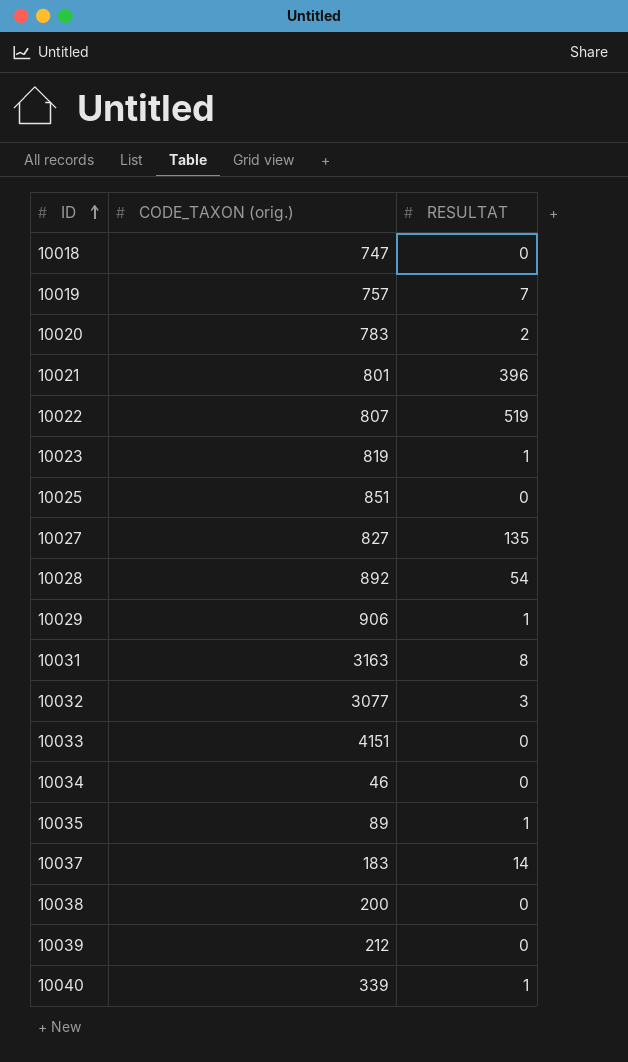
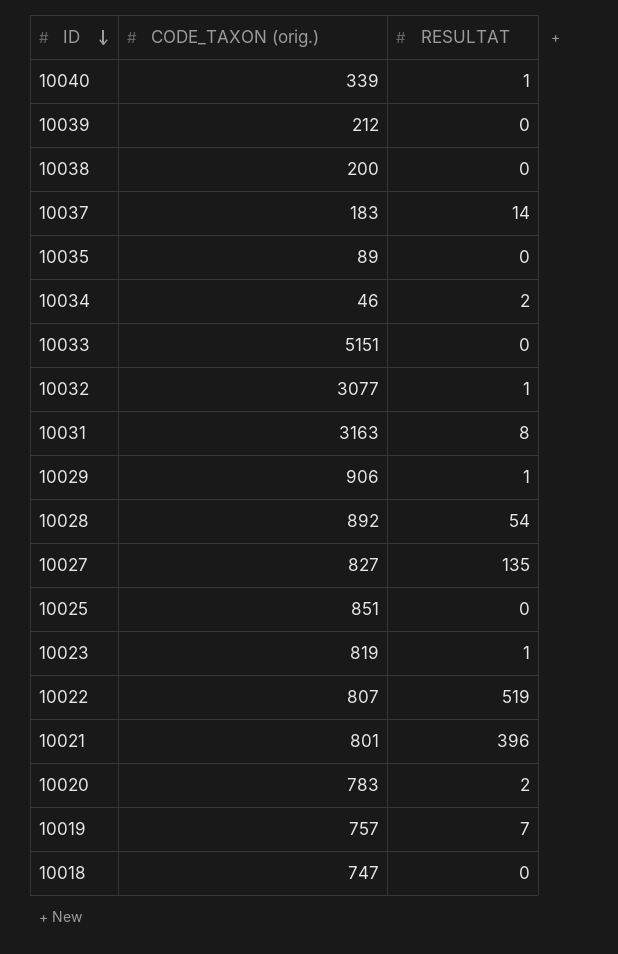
row order: ID ascending -> ID descending
10035 | RESULTAT: 1 -> 0
10034 | RESULTAT: 0 -> 2
10033 | CODE_TAXON (orig.): 4151 -> 5151
10032 | RESULTAT: 3 -> 1

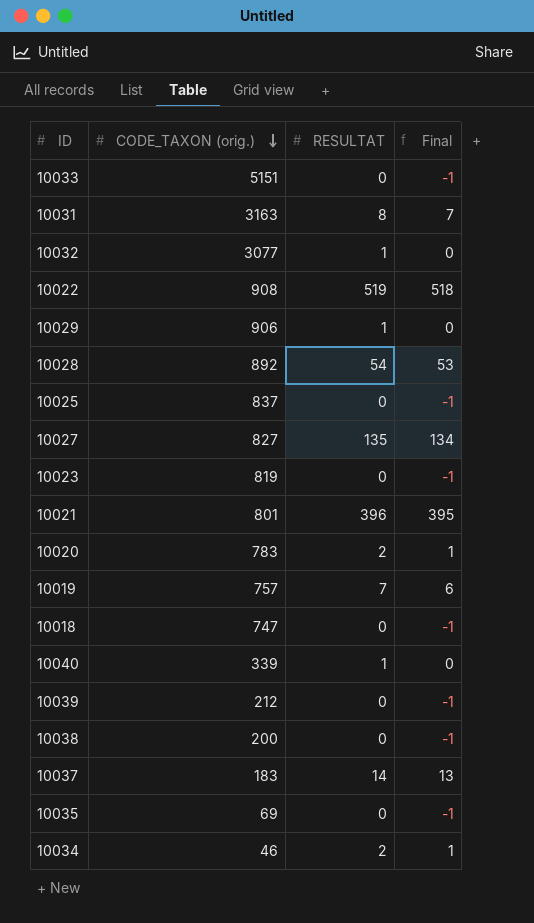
row order: ID descending -> CODE_TAXON (orig.) descending
column Final | formula: none -> [RESULTAT] - 1
10022 | CODE_TAXON (orig.): 807 -> 908
10025 | CODE_TAXON (orig.): 851 -> 837
10023 | RESULTAT: 1 -> 0
10035 | CODE_TAXON (orig.): 89 -> 69

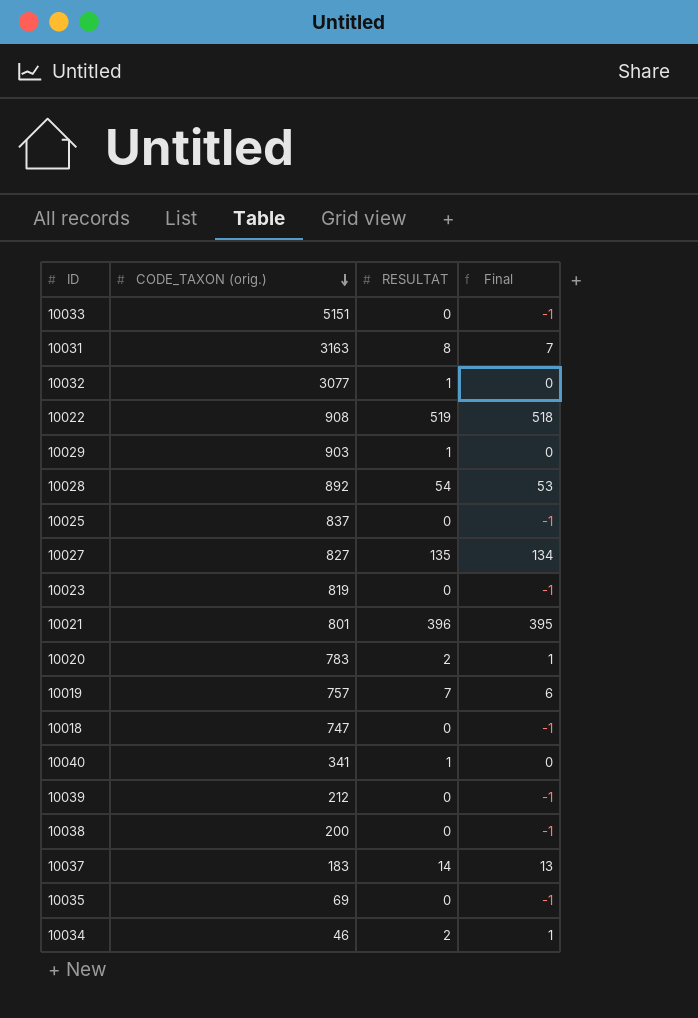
10029 | CODE_TAXON (orig.): 906 -> 903
10040 | CODE_TAXON (orig.): 339 -> 341

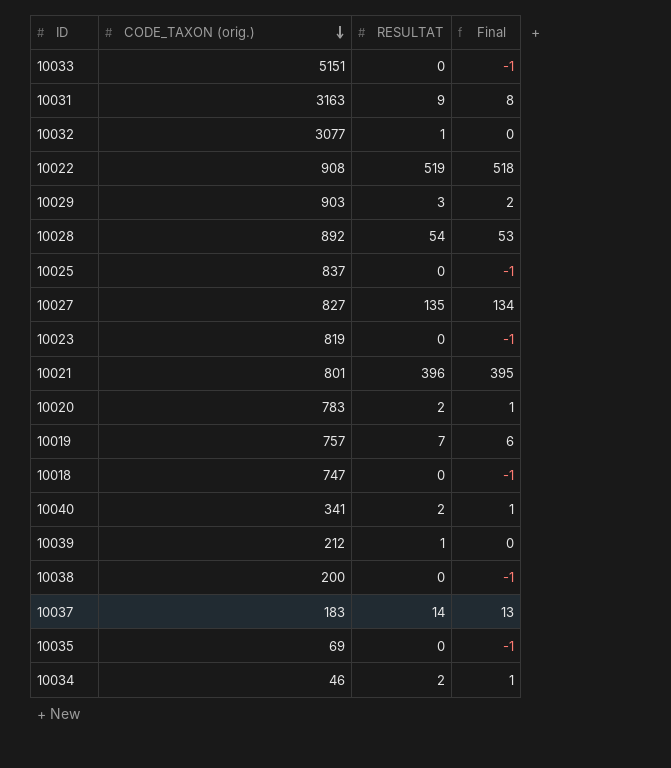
10031 | RESULTAT: 8 -> 9
10031 | Final: 7 -> 8
10029 | RESULTAT: 1 -> 3
10029 | Final: 0 -> 2
10040 | RESULTAT: 1 -> 2
10040 | Final: 0 -> 1
10039 | RESULTAT: 0 -> 1
10039 | Final: -1 -> 0

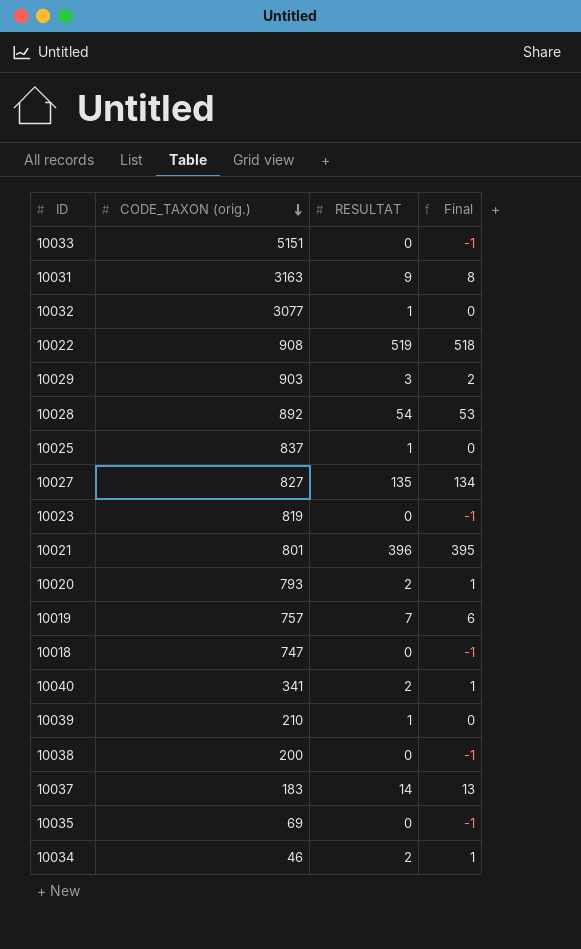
10025 | RESULTAT: 0 -> 1
10025 | Final: -1 -> 0
10020 | CODE_TAXON (orig.): 783 -> 793
10039 | CODE_TAXON (orig.): 212 -> 210

